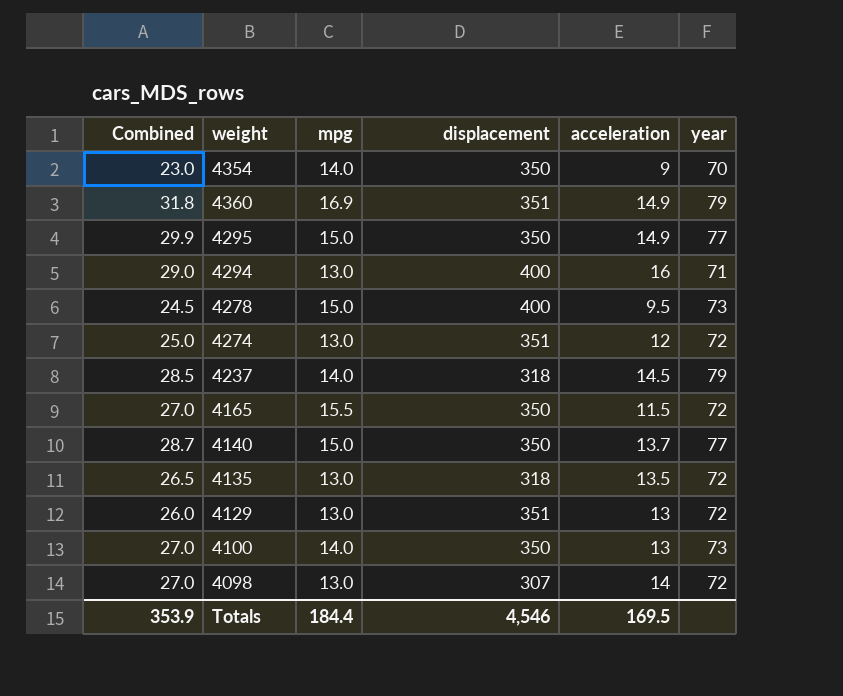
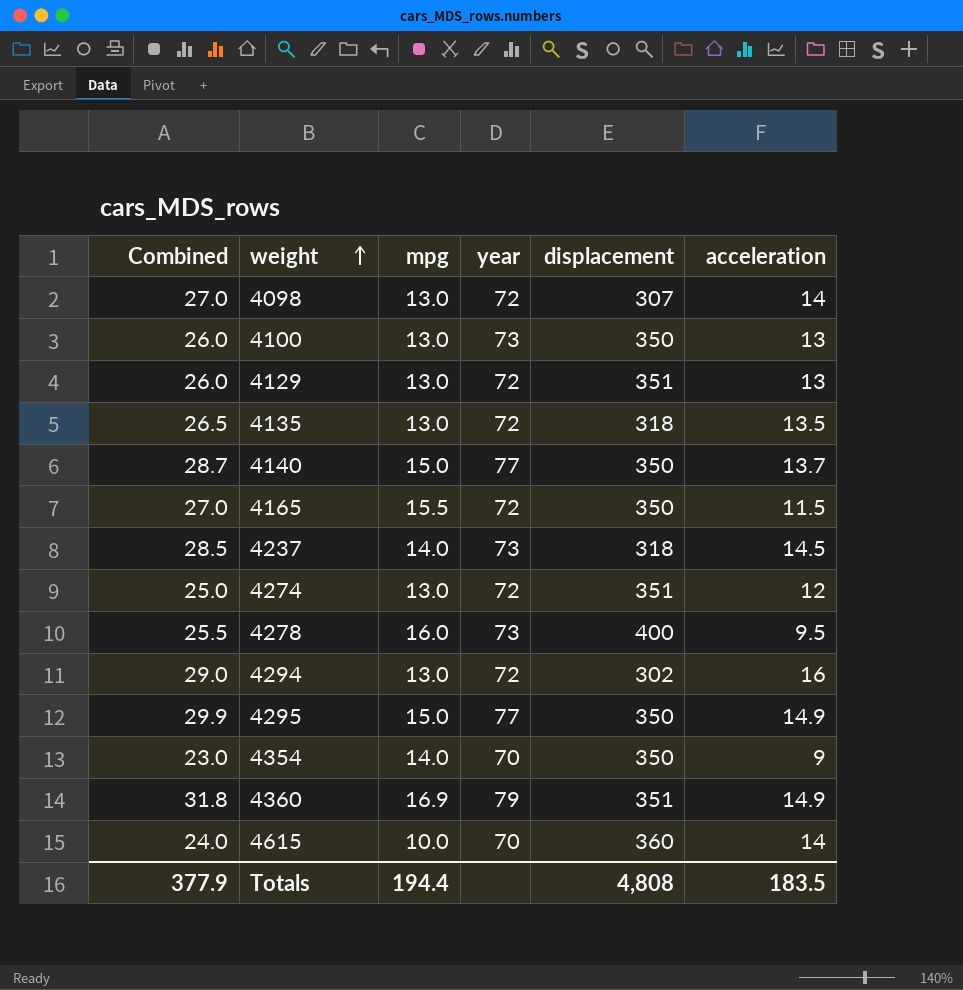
row order: none -> weight ascending
column year | position: 6 -> 4
4100 | Combined: 27.0 -> 26.0
4100 | mpg: 14.0 -> 13.0
4237 | year: 79 -> 73
4278 | Combined: 24.5 -> 25.5
4278 | mpg: 15.0 -> 16.0
4294 | year: 71 -> 72
4294 | displacement: 400 -> 302
row 4615: none -> 24.0 | 10.0 | 70 | 360 | 14
Totals | Combined: 353.9 -> 377.9
Totals | mpg: 184.4 -> 194.4
Totals | displacement: 4,546 -> 4,808
Totals | acceleration: 169.5 -> 183.5

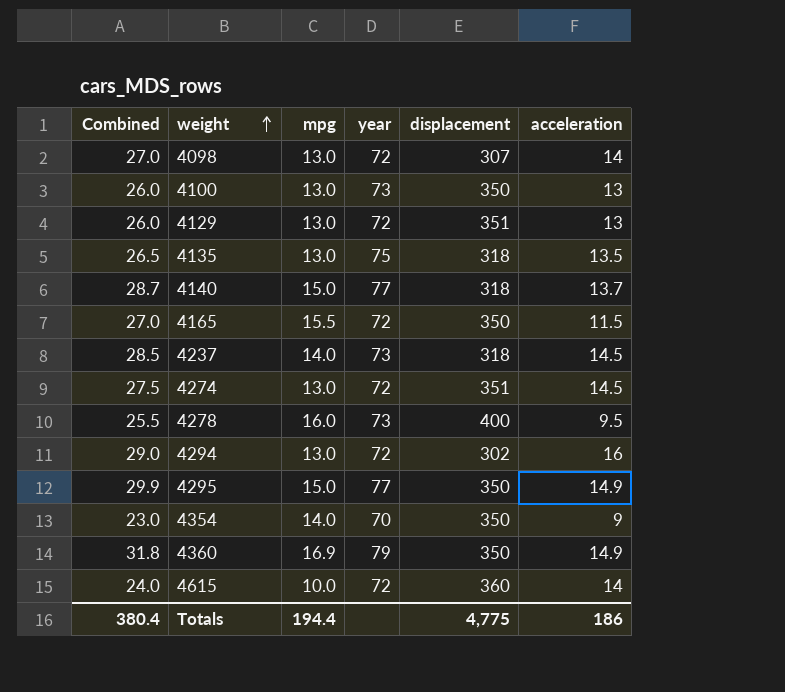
4135 | year: 72 -> 75
4140 | displacement: 350 -> 318
4274 | Combined: 25.0 -> 27.5
4274 | acceleration: 12 -> 14.5
4360 | displacement: 351 -> 350
4615 | year: 70 -> 72
Totals | Combined: 377.9 -> 380.4
Totals | displacement: 4,808 -> 4,775
Totals | acceleration: 183.5 -> 186

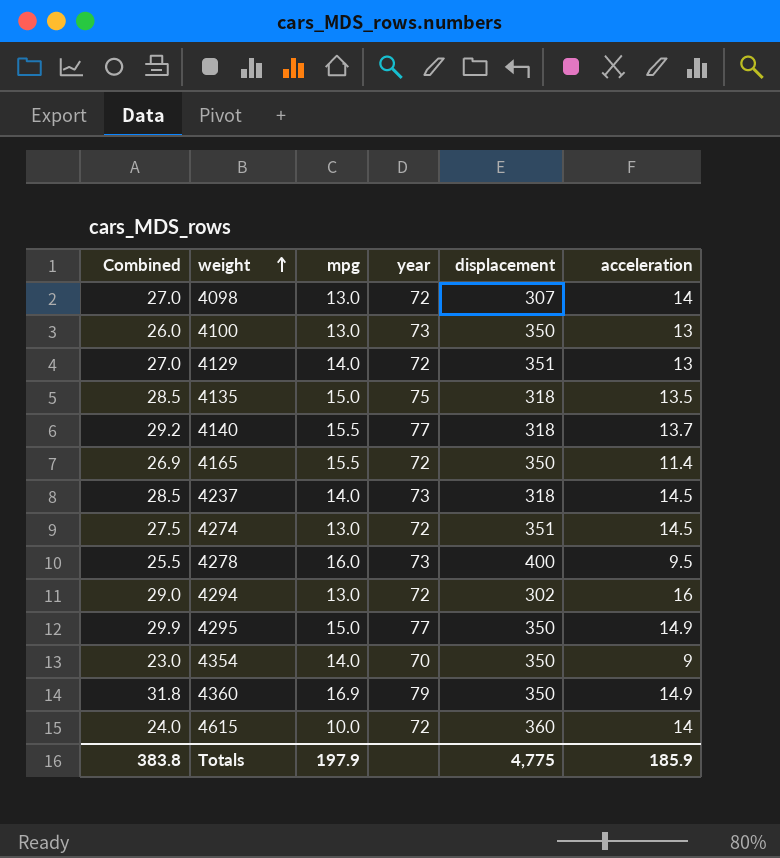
4129 | Combined: 26.0 -> 27.0
4129 | mpg: 13.0 -> 14.0
4135 | Combined: 26.5 -> 28.5
4135 | mpg: 13.0 -> 15.0
4140 | Combined: 28.7 -> 29.2
4140 | mpg: 15.0 -> 15.5
4165 | Combined: 27.0 -> 26.9
4165 | acceleration: 11.5 -> 11.4
Totals | Combined: 380.4 -> 383.8
Totals | mpg: 194.4 -> 197.9
Totals | acceleration: 186 -> 185.9

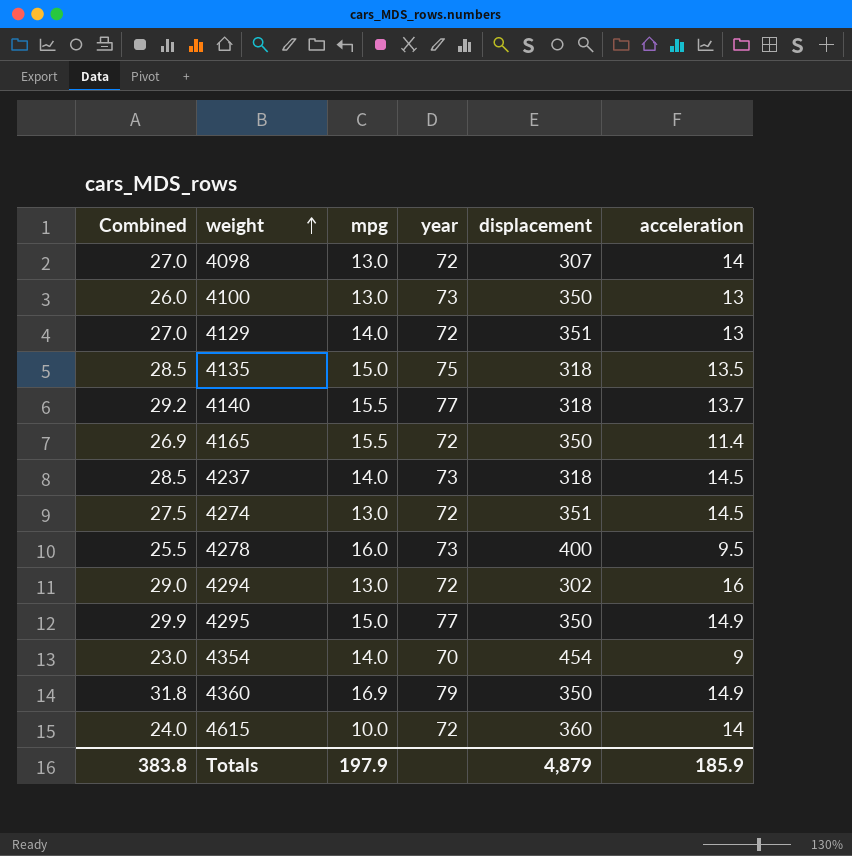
4354 | displacement: 350 -> 454
Totals | displacement: 4,775 -> 4,879

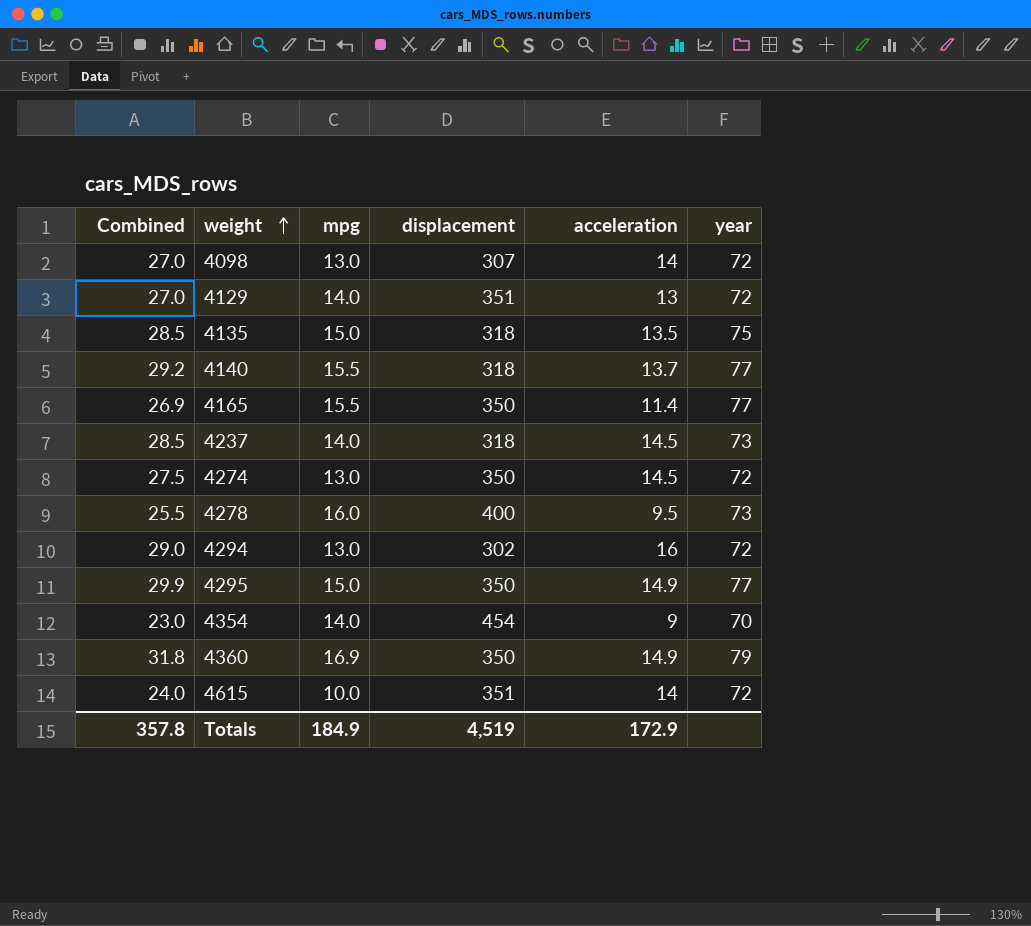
column year | position: 4 -> 6
row 4100: 26.0 | 13.0 | 73 | 350 | 13 -> none
4165 | year: 72 -> 77
4274 | displacement: 351 -> 350
4615 | displacement: 360 -> 351
Totals | Combined: 383.8 -> 357.8
Totals | mpg: 197.9 -> 184.9
Totals | displacement: 4,879 -> 4,519
Totals | acceleration: 185.9 -> 172.9

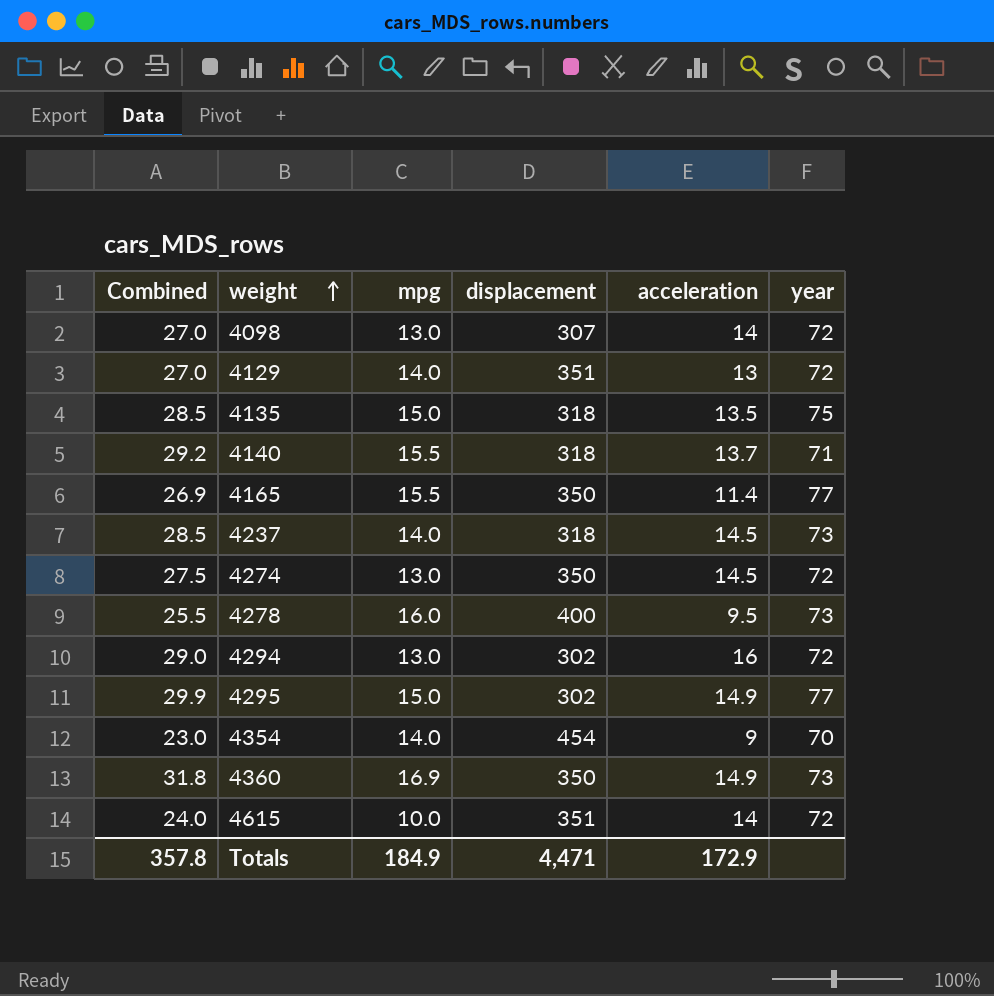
4140 | year: 77 -> 71
4295 | displacement: 350 -> 302
4360 | year: 79 -> 73
Totals | displacement: 4,519 -> 4,471

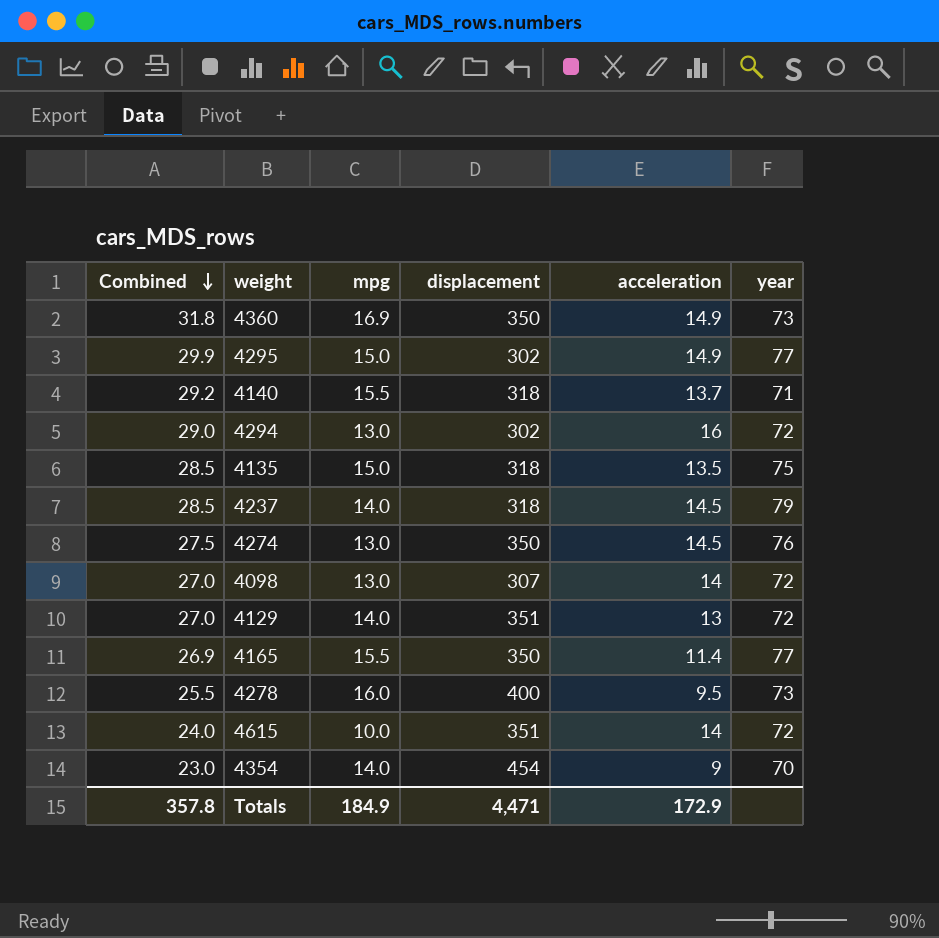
row order: weight ascending -> Combined descending
4237 | year: 73 -> 79
4274 | year: 72 -> 76

